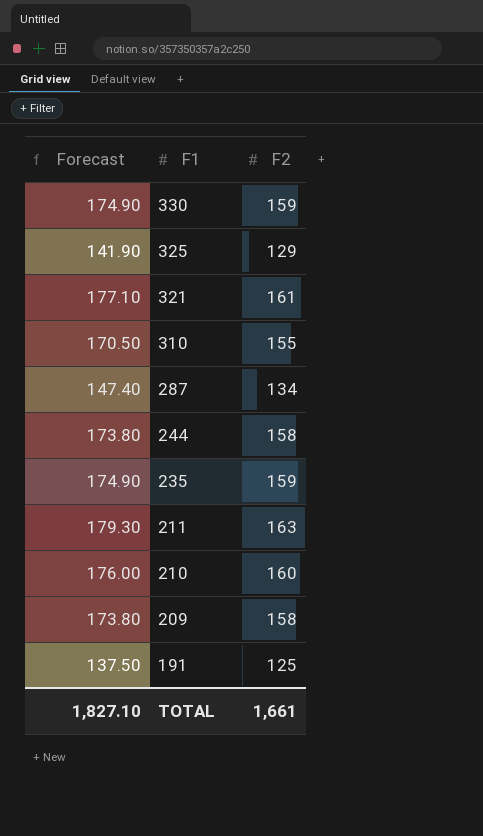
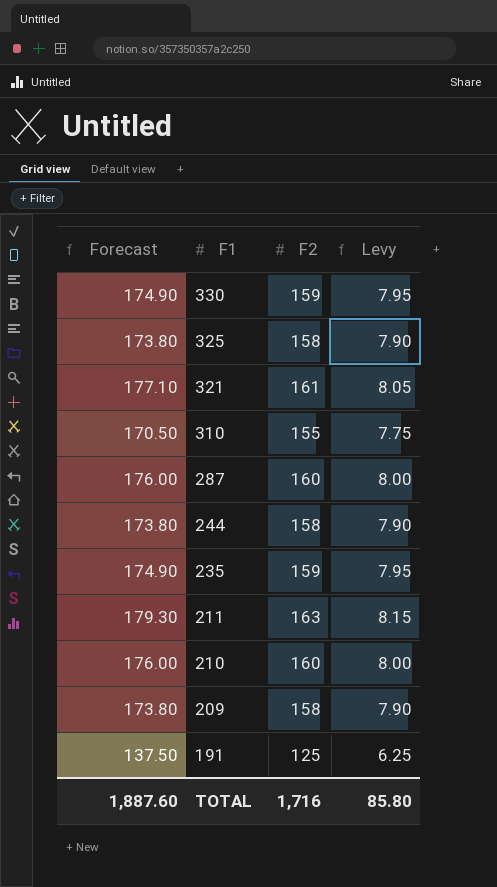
column Levy | formula: none -> [F2] * 0.05
325 | Forecast: 141.90 -> 173.80
325 | F2: 129 -> 158
287 | Forecast: 147.40 -> 176.00
287 | F2: 134 -> 160
TOTAL | Forecast: 1,827.10 -> 1,887.60
TOTAL | F2: 1,661 -> 1,716

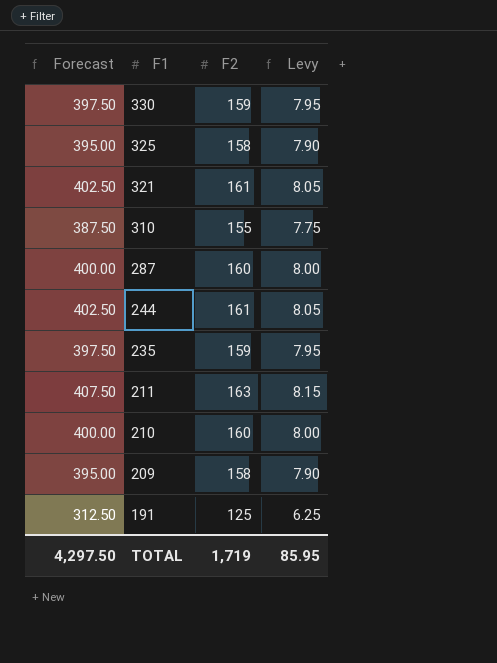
column Forecast | formula: [F2] * 1.1 -> [F2] * 2.5
244 | F2: 158 -> 161
244 | Levy: 7.90 -> 8.05
TOTAL | Forecast: 1,887.60 -> 4,297.50
TOTAL | F2: 1,716 -> 1,719
TOTAL | Levy: 85.80 -> 85.95

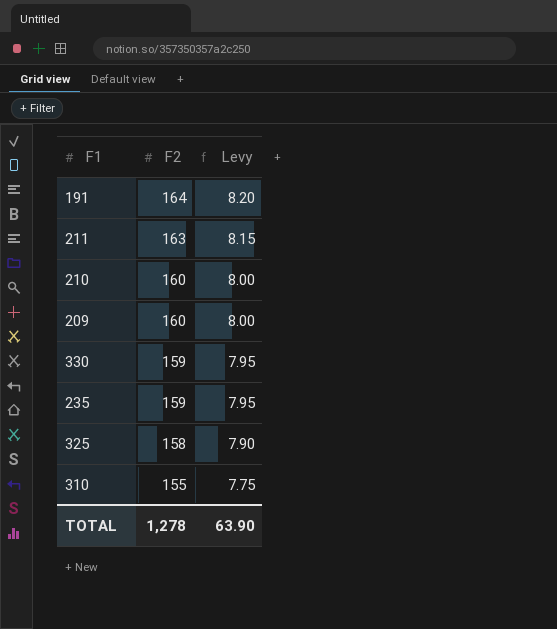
row order: F1 descending -> F2 descending
column Forecast | formula: [F2] * 2.5 -> none
row 321: 402.50 | 161 | 8.05 -> none
row 287: 400.00 | 160 | 8.00 -> none
row 244: 402.50 | 161 | 8.05 -> none
191 | F2: 125 -> 164
191 | Levy: 6.25 -> 8.20
209 | F2: 158 -> 160
209 | Levy: 7.90 -> 8.00
TOTAL | F2: 1,719 -> 1,278
TOTAL | Levy: 85.95 -> 63.90

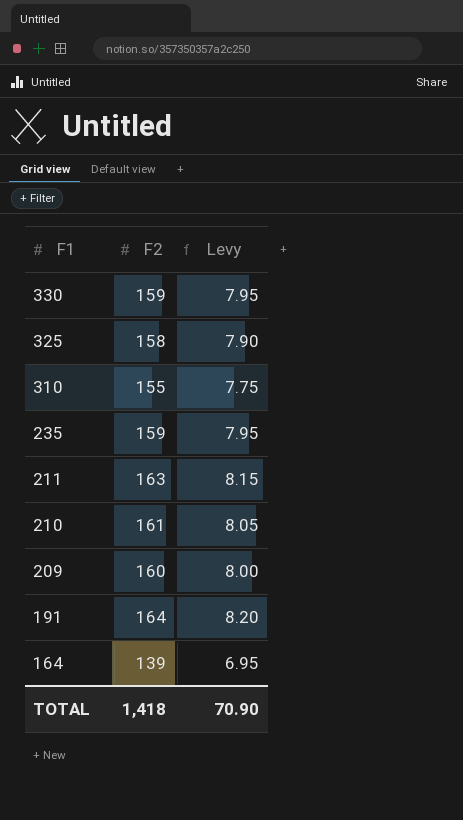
row order: F2 descending -> F1 descending
210 | F2: 160 -> 161
210 | Levy: 8.00 -> 8.05
row 164: none -> 139 | 6.95
TOTAL | F2: 1,278 -> 1,418
TOTAL | Levy: 63.90 -> 70.90

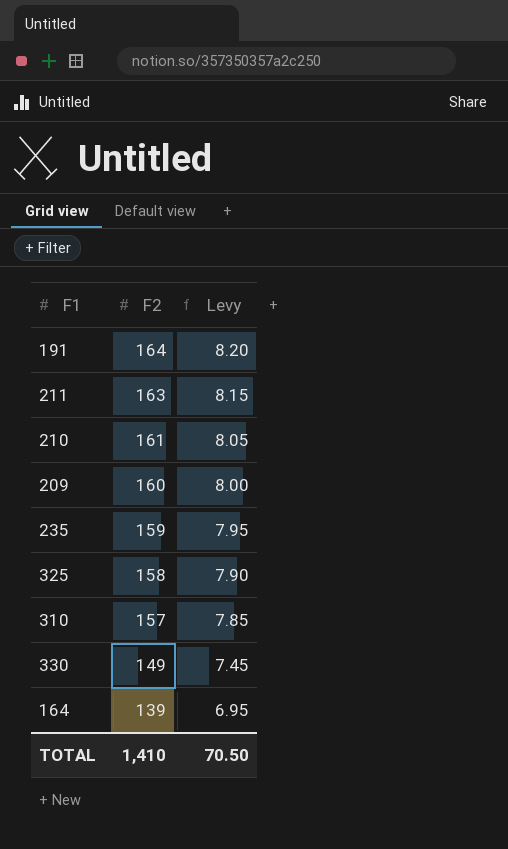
row order: F1 descending -> F2 descending
310 | F2: 155 -> 157
310 | Levy: 7.75 -> 7.85
330 | F2: 159 -> 149
330 | Levy: 7.95 -> 7.45
TOTAL | F2: 1,418 -> 1,410
TOTAL | Levy: 70.90 -> 70.50

